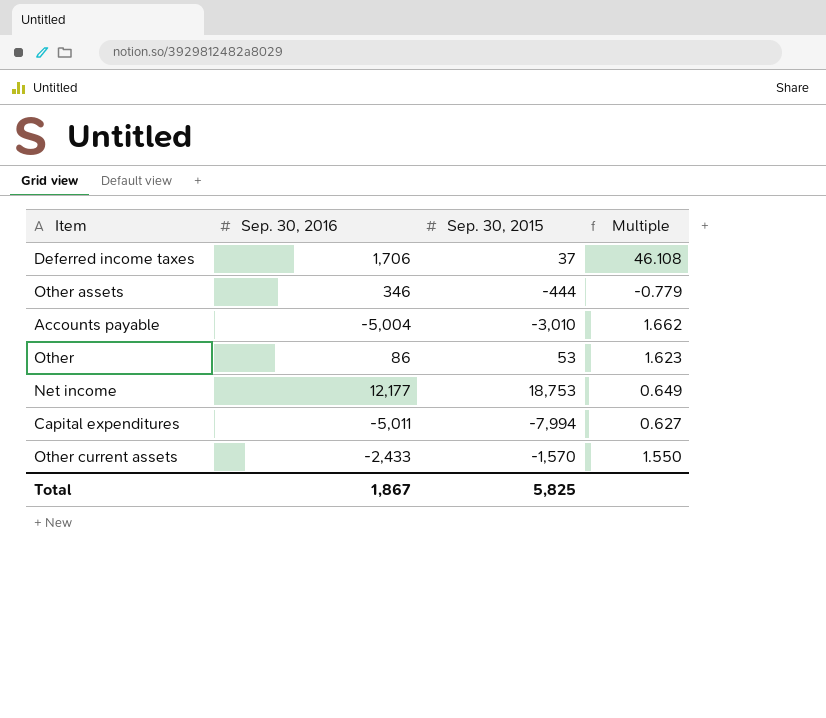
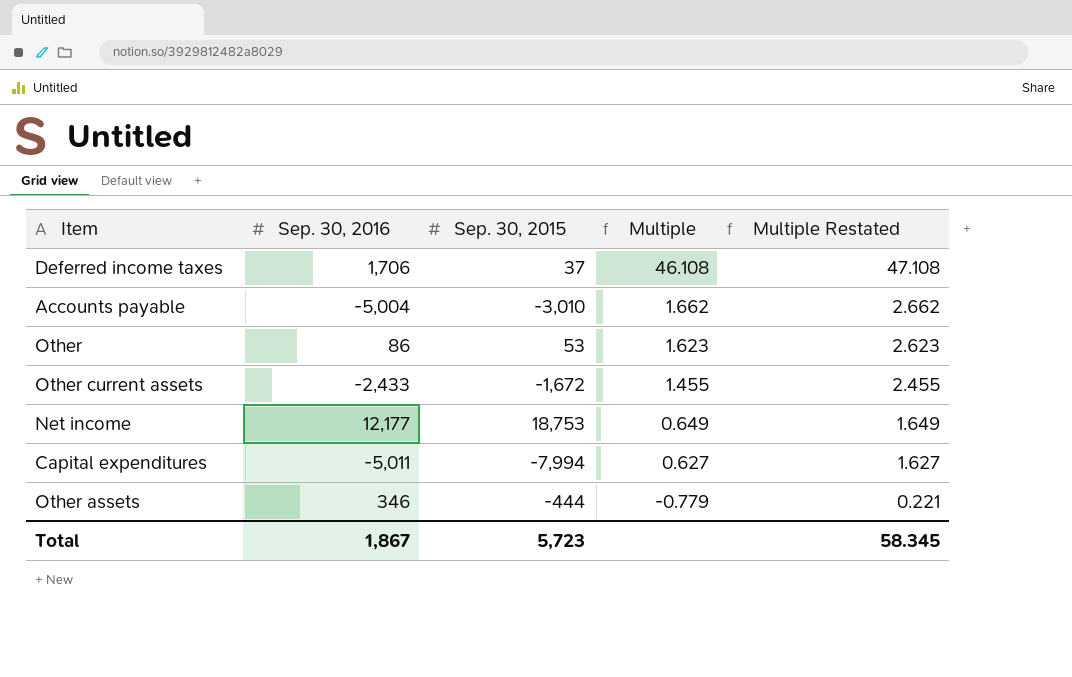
row order: none -> Multiple descending
column Multiple Restated | formula: none -> [Multiple] + 1
Other current assets | Sep. 30, 2015: -1,570 -> -1,672
Other current assets | Multiple: 1.550 -> 1.455
Total | Sep. 30, 2015: 5,825 -> 5,723

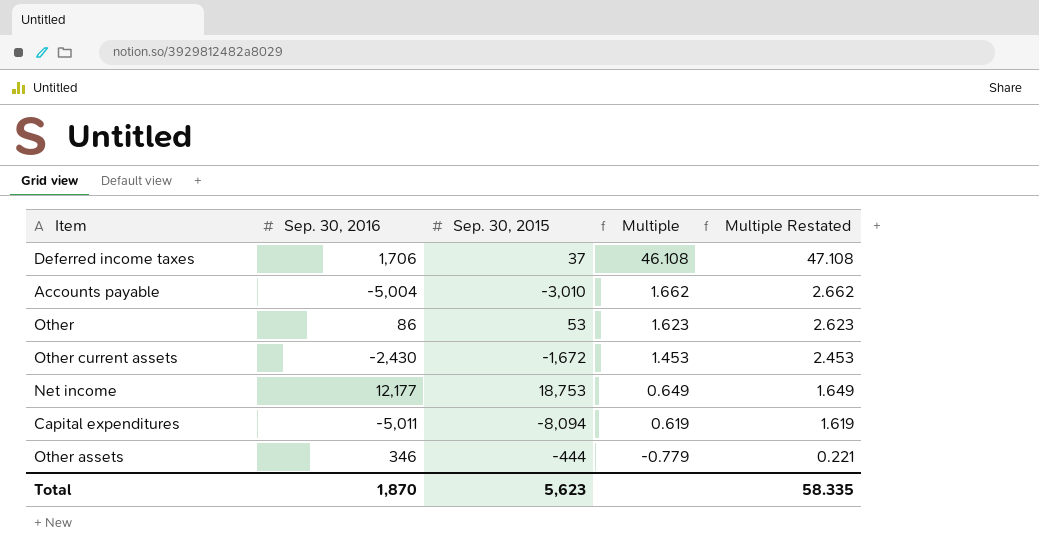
Other current assets | Sep. 30, 2016: -2,433 -> -2,430
Other current assets | Multiple: 1.455 -> 1.453
Other current assets | Multiple Restated: 2.455 -> 2.453
Capital expenditures | Sep. 30, 2015: -7,994 -> -8,094
Capital expenditures | Multiple: 0.627 -> 0.619
Capital expenditures | Multiple Restated: 1.627 -> 1.619
Total | Sep. 30, 2016: 1,867 -> 1,870
Total | Sep. 30, 2015: 5,723 -> 5,623
Total | Multiple Restated: 58.345 -> 58.335

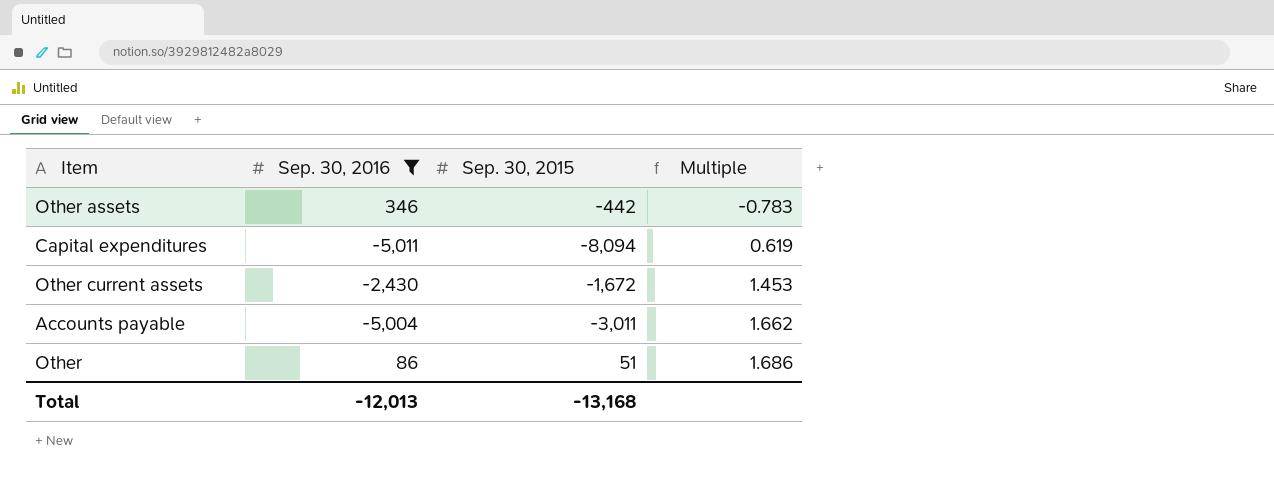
filter: none -> Sep. 30, 2016 <= 346
row order: Multiple descending -> Multiple ascending
column Multiple Restated | formula: [Multiple] + 1 -> none
Other assets | Sep. 30, 2015: -444 -> -442
Other assets | Multiple: -0.779 -> -0.783
Accounts payable | Sep. 30, 2015: -3,010 -> -3,011
Other | Sep. 30, 2015: 53 -> 51
Other | Multiple: 1.623 -> 1.686
Total | Sep. 30, 2016: 1,870 -> -12,013
Total | Sep. 30, 2015: 5,623 -> -13,168

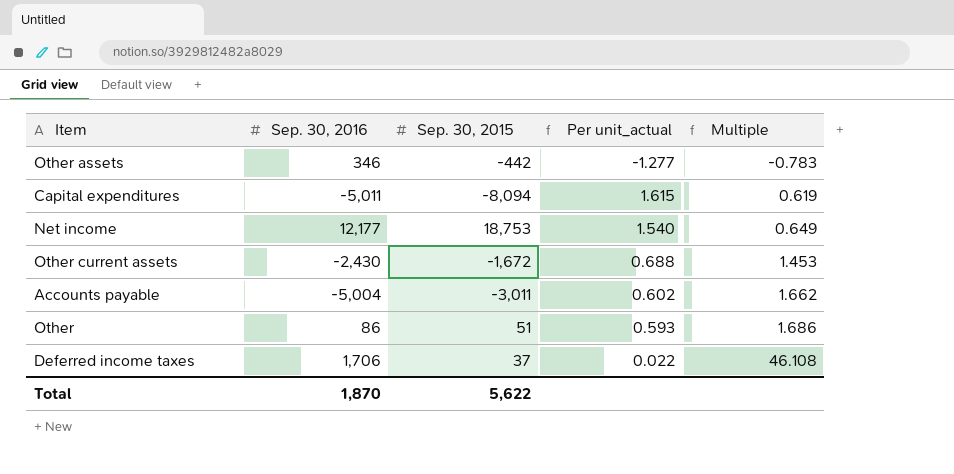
filter: Sep. 30, 2016 <= 346 -> none
column Per unit_actual | formula: none -> [Sep. 30, 2015] / [Sep. 30, 2016]
Total | Sep. 30, 2016: -12,013 -> 1,870
Total | Sep. 30, 2015: -13,168 -> 5,622

